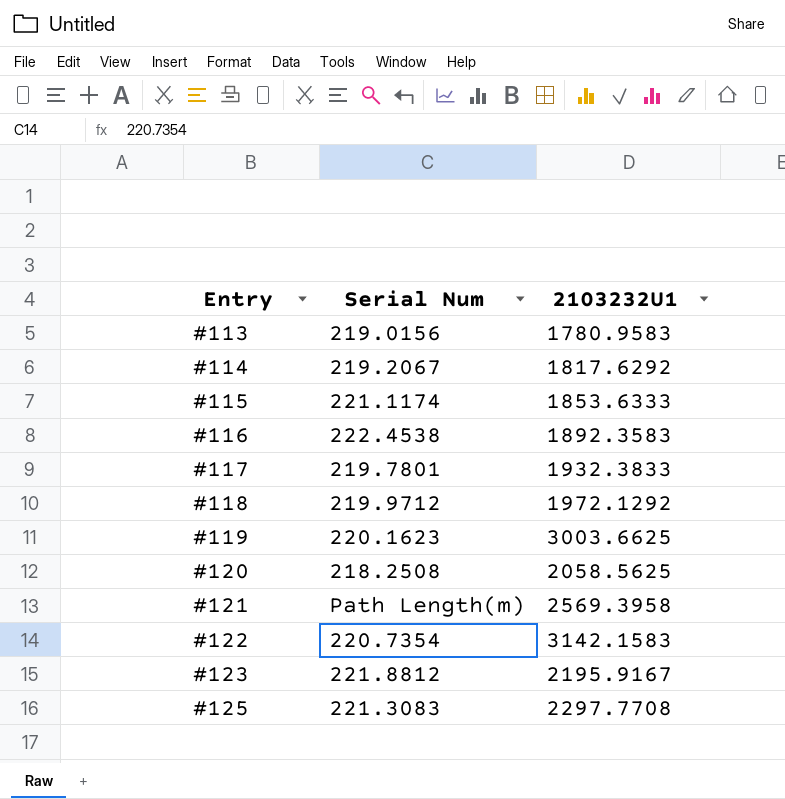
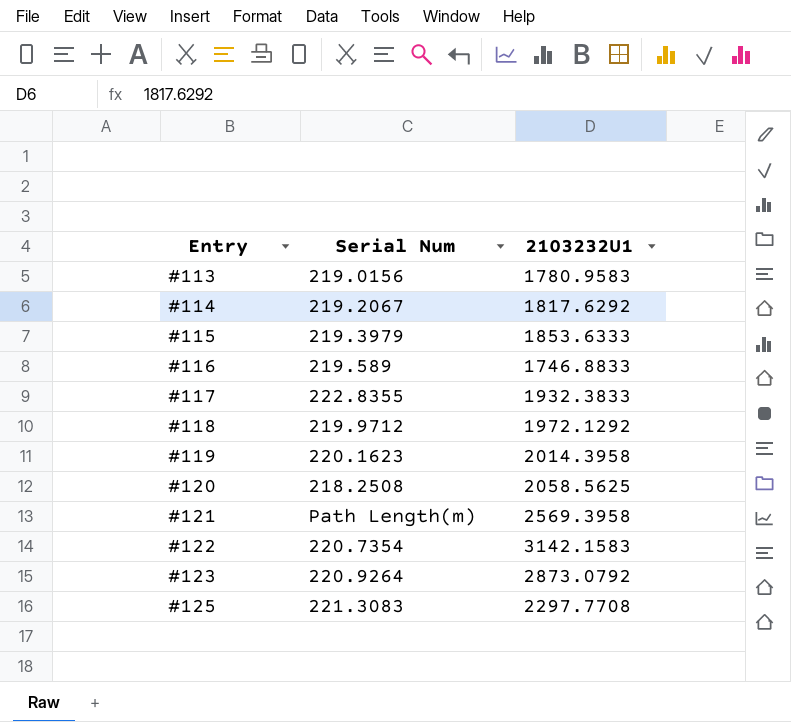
#115 | Serial Num: 221.1174 -> 219.3979
#116 | Serial Num: 222.4538 -> 219.589
#116 | 2103232U1: 1892.3583 -> 1746.8833
#117 | Serial Num: 219.7801 -> 222.8355
#119 | 2103232U1: 3003.6625 -> 2014.3958
#123 | Serial Num: 221.8812 -> 220.9264
#123 | 2103232U1: 2195.9167 -> 2873.0792

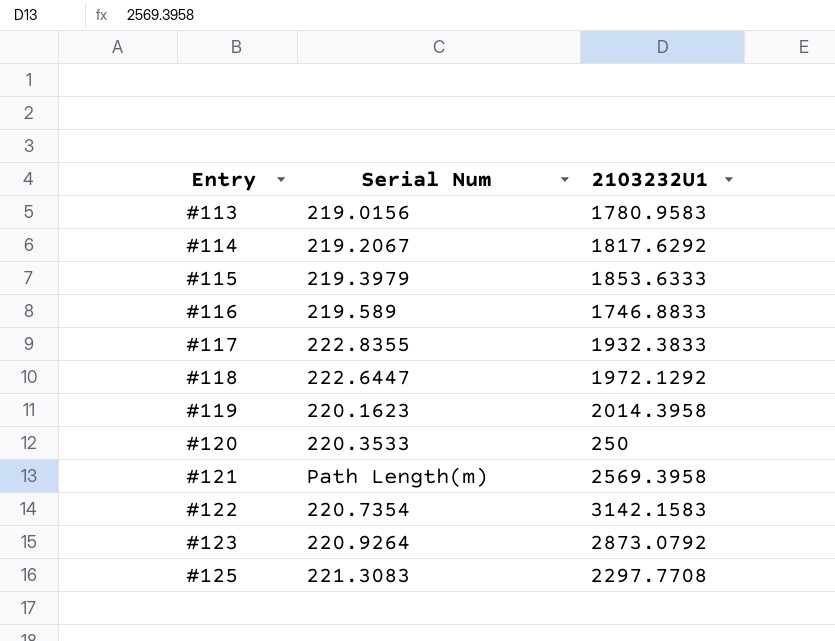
#118 | Serial Num: 219.9712 -> 222.6447
#120 | Serial Num: 218.2508 -> 220.3533
#120 | 2103232U1: 2058.5625 -> 250

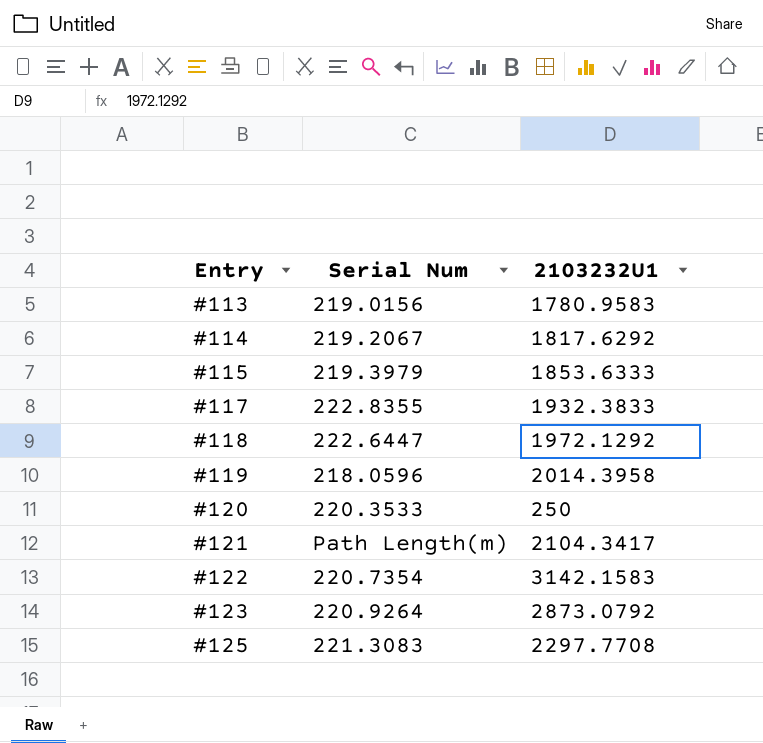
row #116: 219.589 | 1746.8833 -> none
#119 | Serial Num: 220.1623 -> 218.0596
#121 | 2103232U1: 2569.3958 -> 2104.3417

